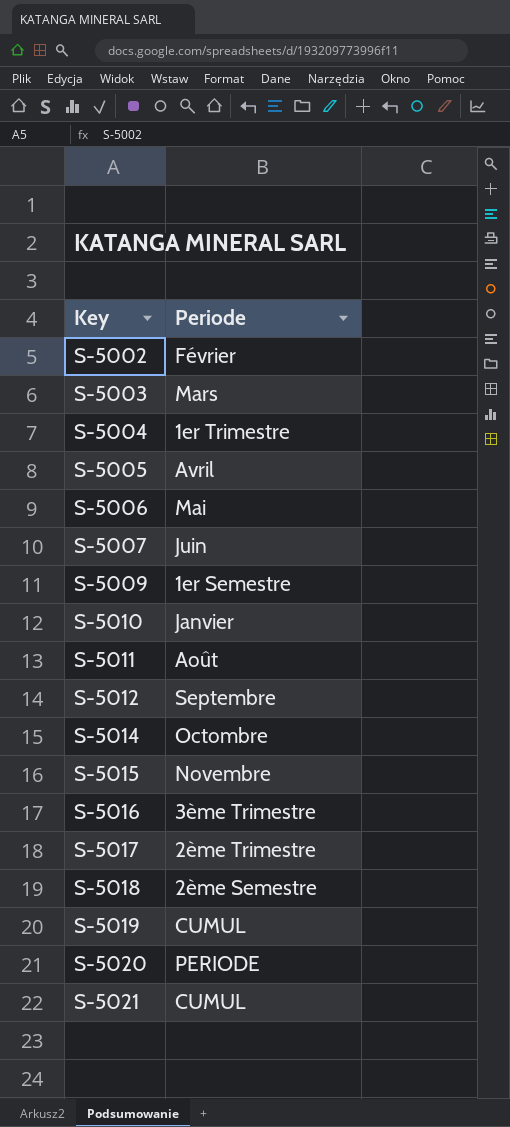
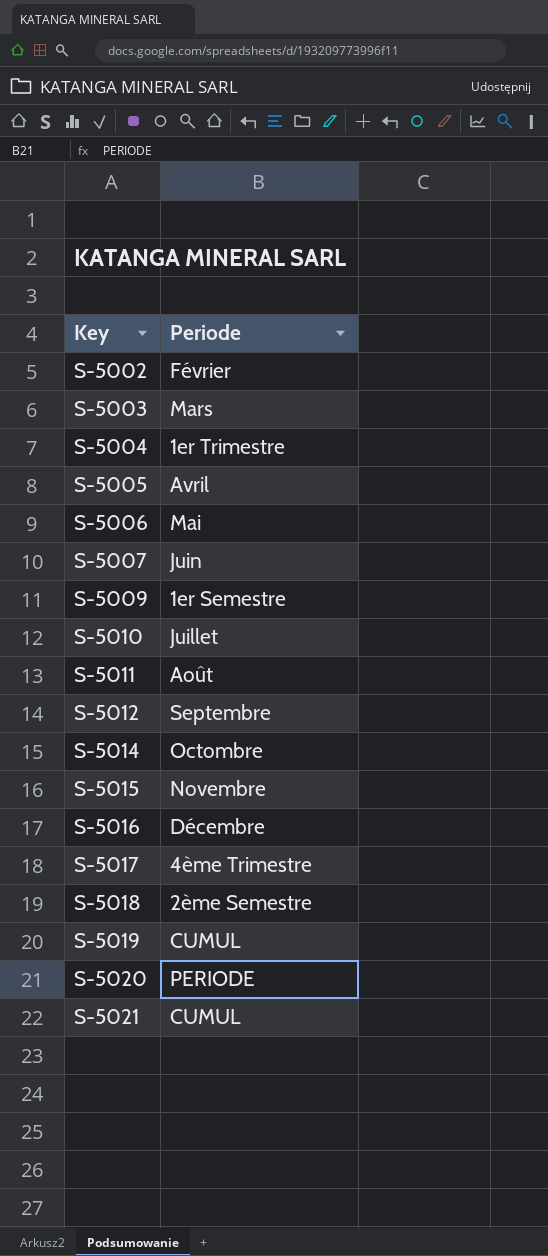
S-5010 | Periode: Janvier -> Juillet
S-5016 | Periode: 3ème Trimestre -> Décembre
S-5017 | Periode: 2ème Trimestre -> 4ème Trimestre

